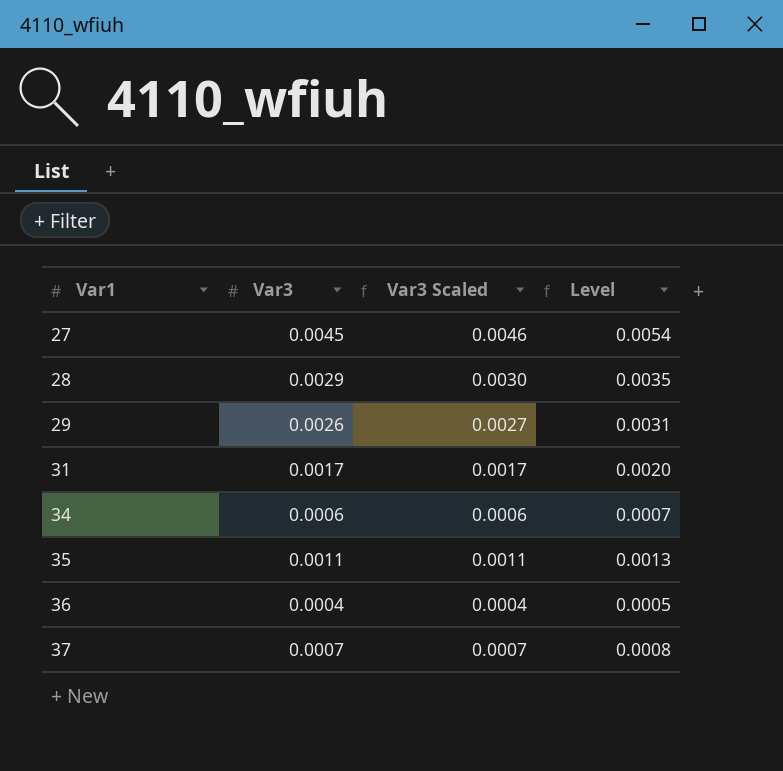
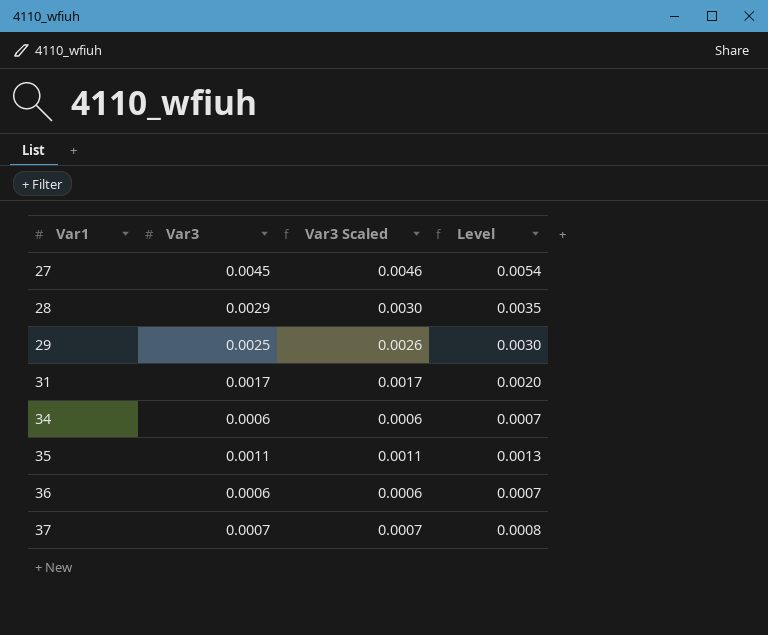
29 | Var3: 0.0026 -> 0.0025
29 | Var3 Scaled: 0.0027 -> 0.0026
29 | Level: 0.0031 -> 0.0030
36 | Var3: 0.0004 -> 0.0006
36 | Var3 Scaled: 0.0004 -> 0.0006
36 | Level: 0.0005 -> 0.0007

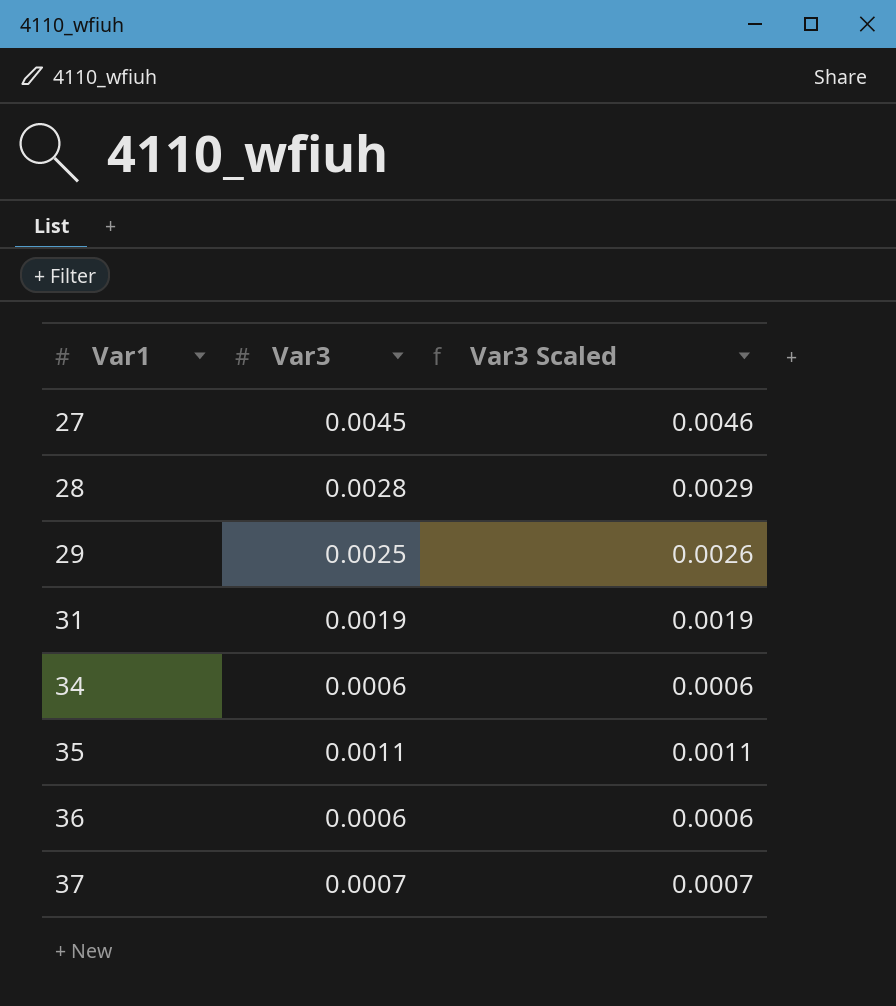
column Level | formula: [Var3] * 1.2 -> none
28 | Var3: 0.0029 -> 0.0028
28 | Var3 Scaled: 0.0030 -> 0.0029
31 | Var3: 0.0017 -> 0.0019
31 | Var3 Scaled: 0.0017 -> 0.0019

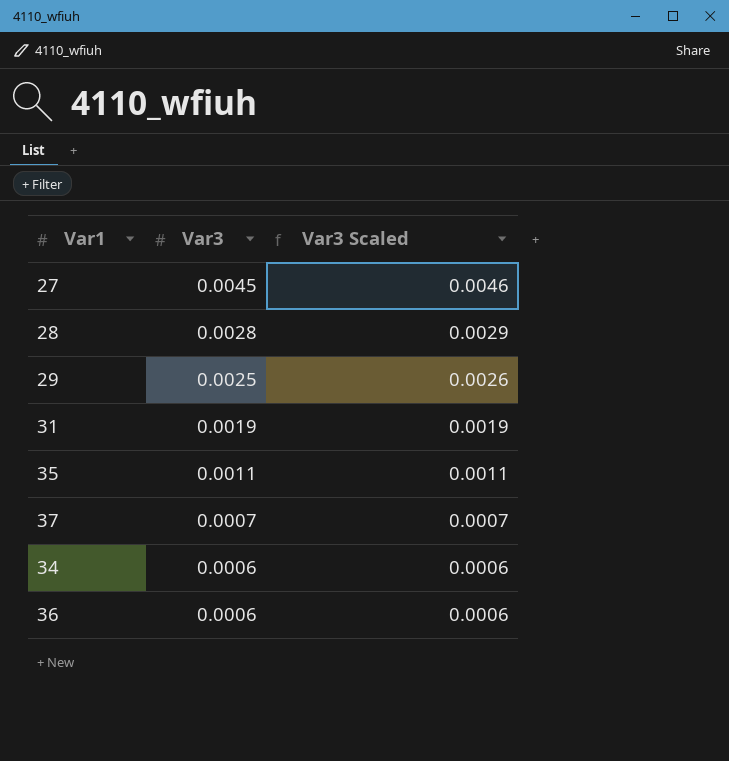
row order: Var1 ascending -> Var3 descending

